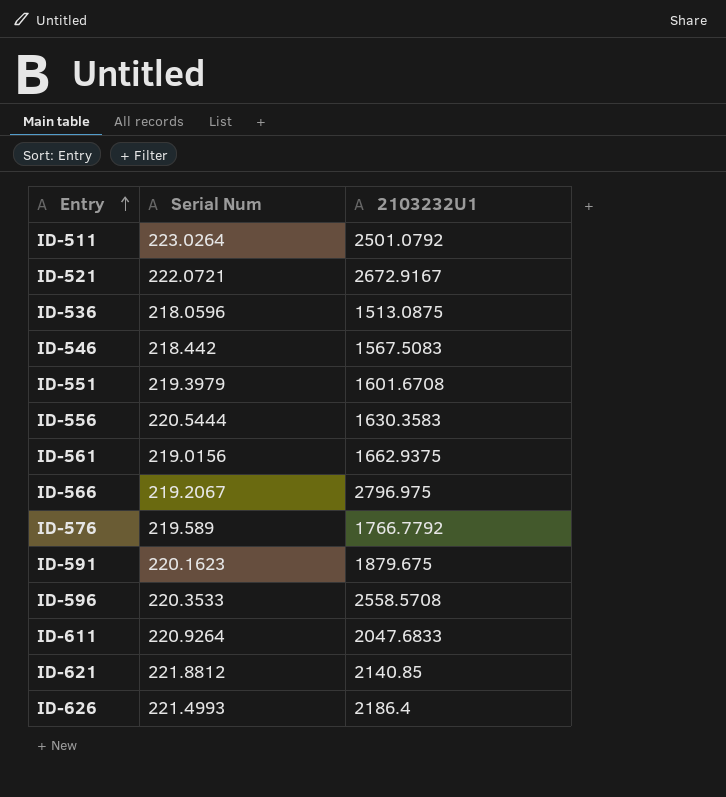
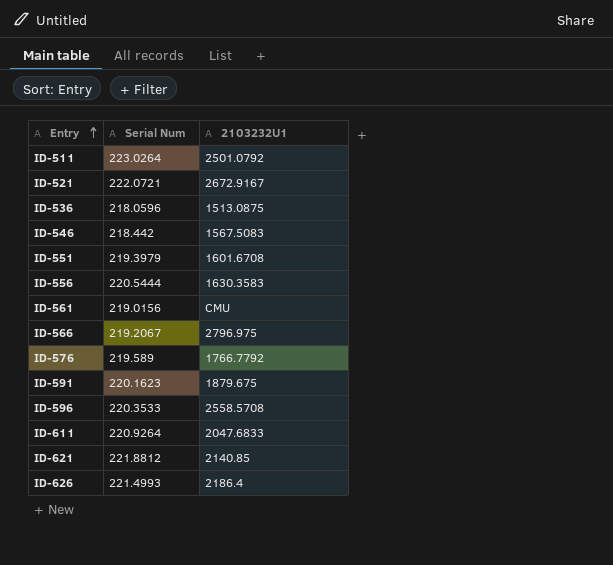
ID-561 | 2103232U1: 1662.9375 -> CMU

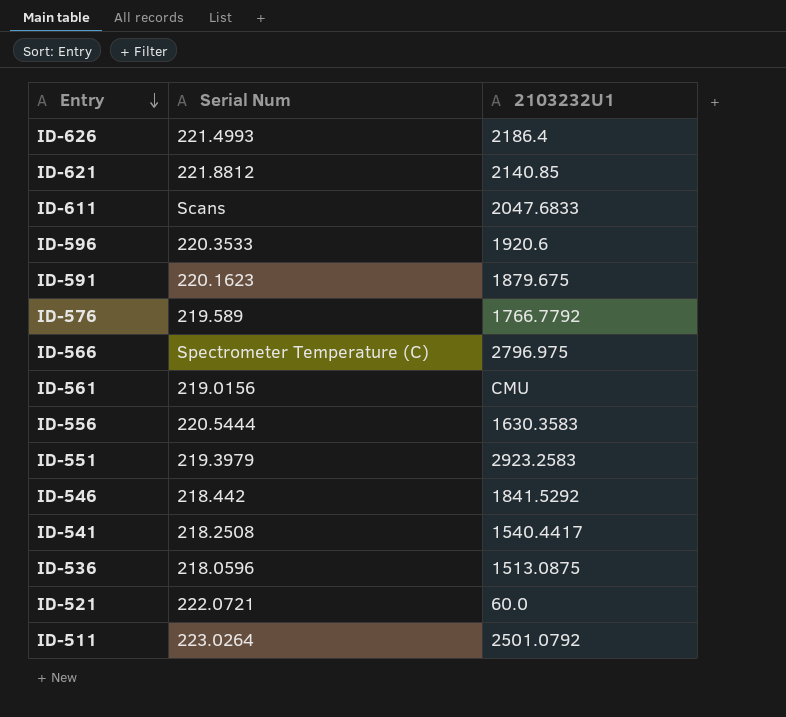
row order: Entry ascending -> Entry descending
ID-611 | Serial Num: 220.9264 -> Scans
ID-596 | 2103232U1: 2558.5708 -> 1920.6
ID-566 | Serial Num: 219.2067 -> Spectrometer Temperature (C)
ID-551 | 2103232U1: 1601.6708 -> 2923.2583
ID-546 | 2103232U1: 1567.5083 -> 1841.5292
row ID-541: none -> 218.2508 | 1540.4417
ID-521 | 2103232U1: 2672.9167 -> 60.0

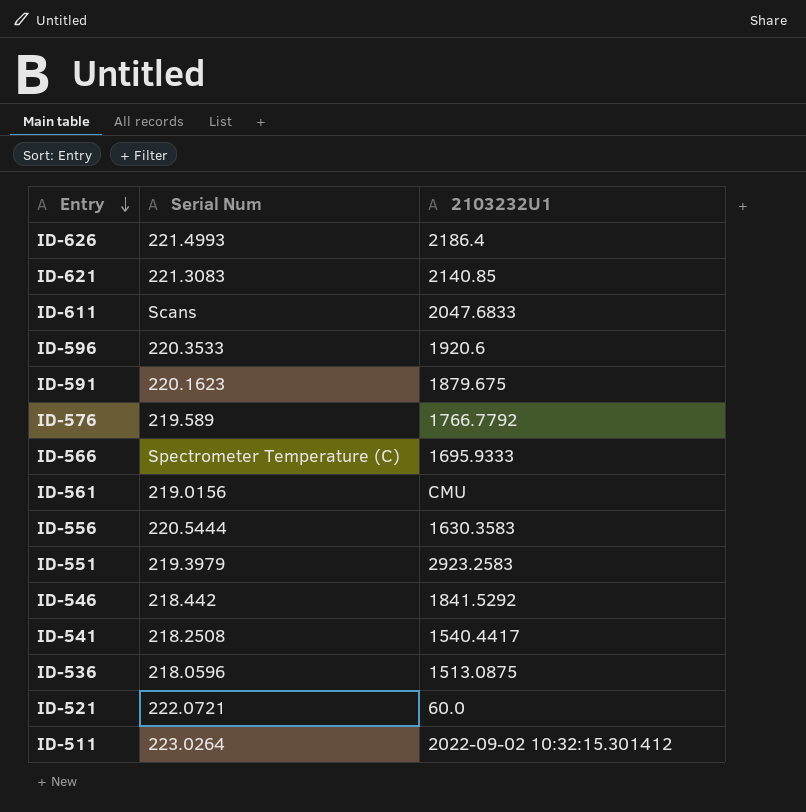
ID-621 | Serial Num: 221.8812 -> 221.3083
ID-566 | 2103232U1: 2796.975 -> 1695.9333
ID-511 | 2103232U1: 2501.0792 -> 2022-09-02 10:32:15.301412

